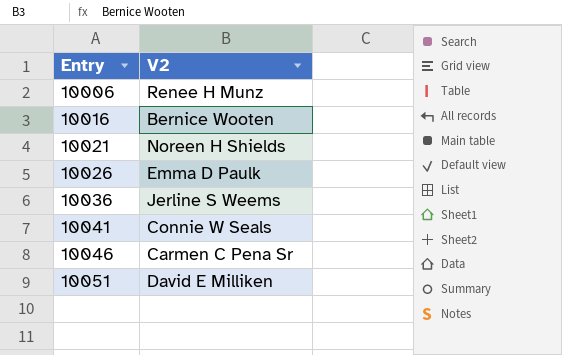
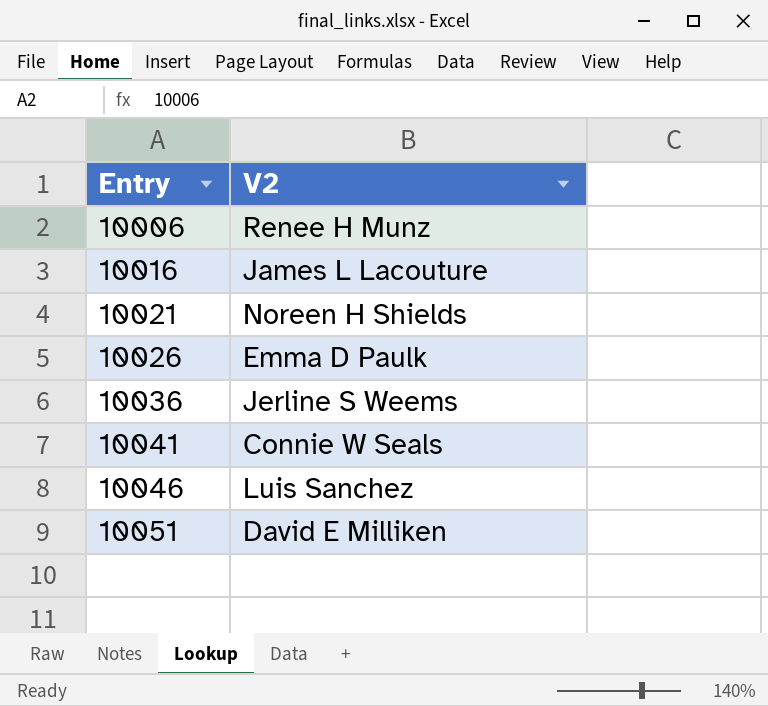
10016 | V2: Bernice Wooten -> James L Lacouture
10046 | V2: Carmen C Pena Sr -> Luis Sanchez

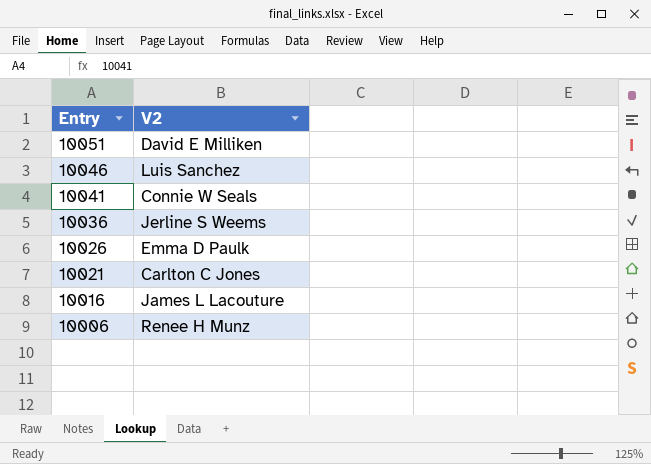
row order: Entry ascending -> Entry descending
10021 | V2: Noreen H Shields -> Carlton C Jones

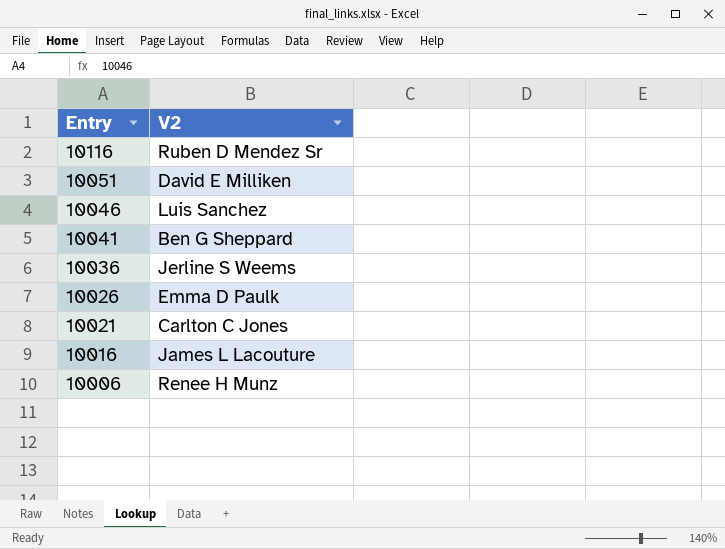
row 10116: none -> Ruben D Mendez Sr
10041 | V2: Connie W Seals -> Ben G Sheppard

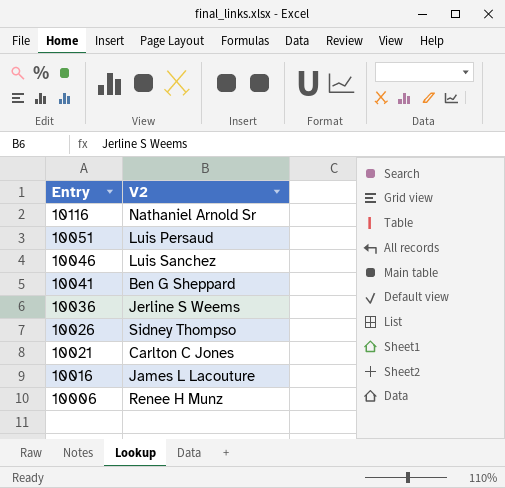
10116 | V2: Ruben D Mendez Sr -> Nathaniel Arnold Sr
10051 | V2: David E Milliken -> Luis Persaud
10026 | V2: Emma D Paulk -> Sidney Thompso

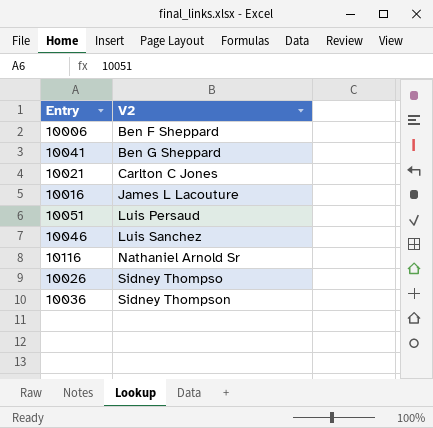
row order: Entry descending -> V2 ascending
10006 | V2: Renee H Munz -> Ben F Sheppard
10036 | V2: Jerline S Weems -> Sidney Thompson

